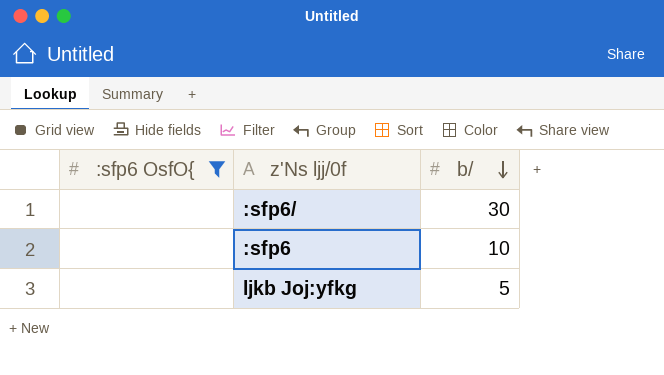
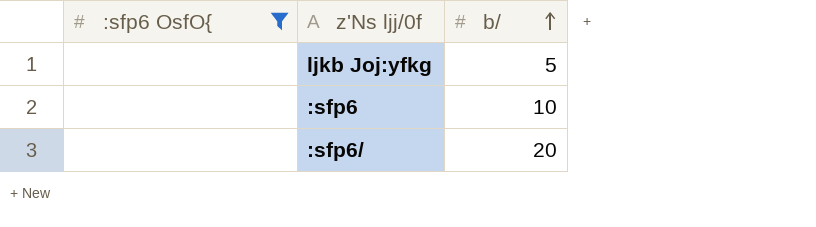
row order: b/ descending -> b/ ascending
:sfp6/ | b/: 30 -> 20

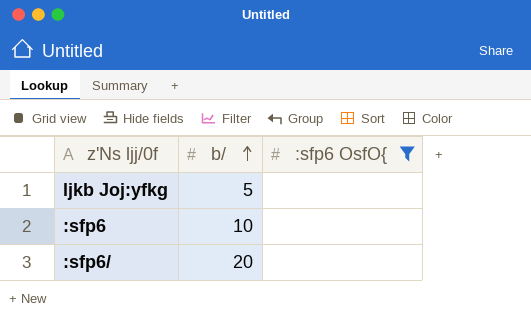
column :sfp6 OsfO{ | position: 1 -> 3

